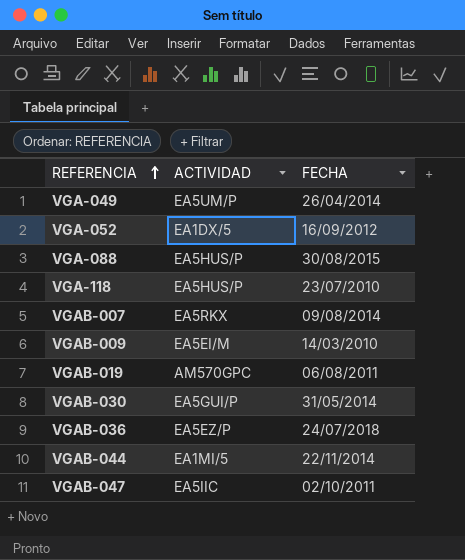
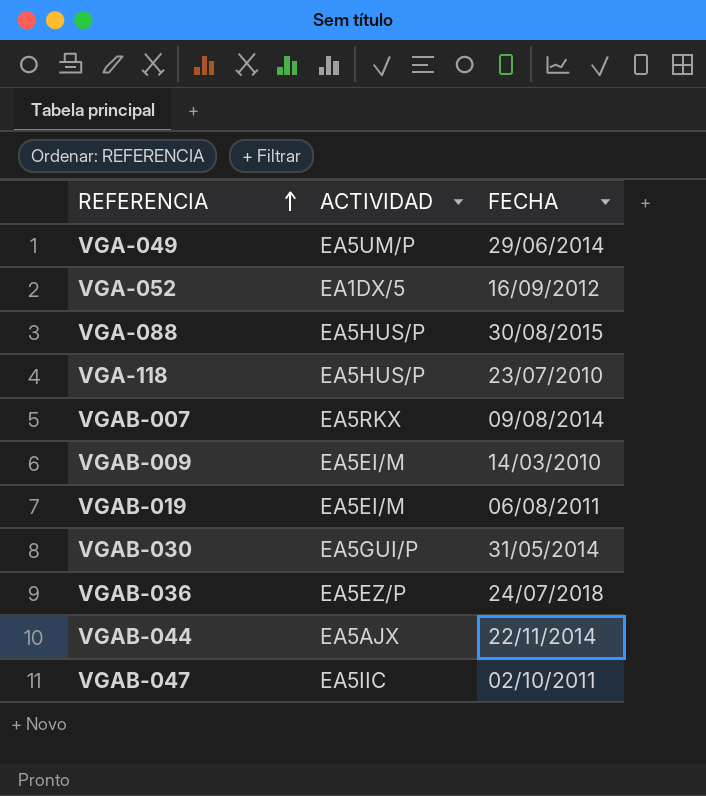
VGA-049 | FECHA: 26/04/2014 -> 29/06/2014
VGAB-019 | ACTIVIDAD: AM570GPC -> EA5EI/M
VGAB-044 | ACTIVIDAD: EA1MI/5 -> EA5AJX

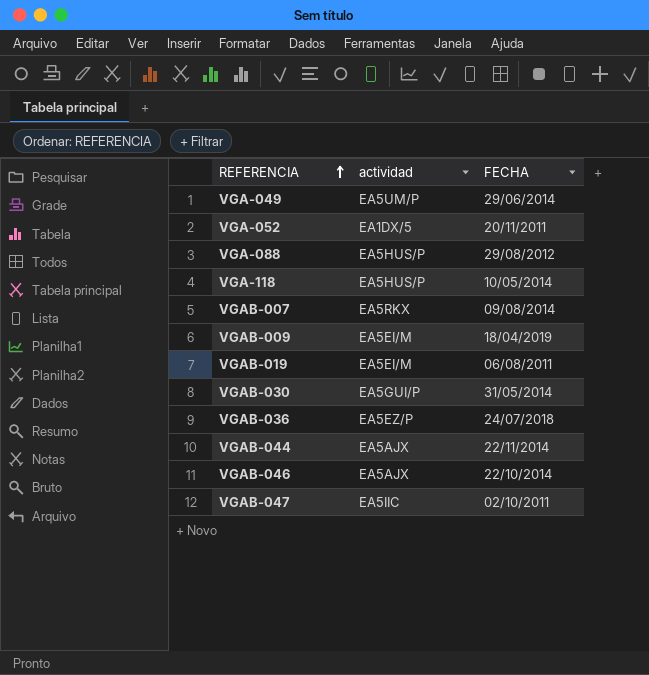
column name: ACTIVIDAD -> actividad
VGA-052 | FECHA: 16/09/2012 -> 20/11/2011
VGA-088 | FECHA: 30/08/2015 -> 29/08/2012
VGA-118 | FECHA: 23/07/2010 -> 10/05/2014
VGAB-009 | FECHA: 14/03/2010 -> 18/04/2019
row VGAB-046: none -> EA5AJX | 22/10/2014

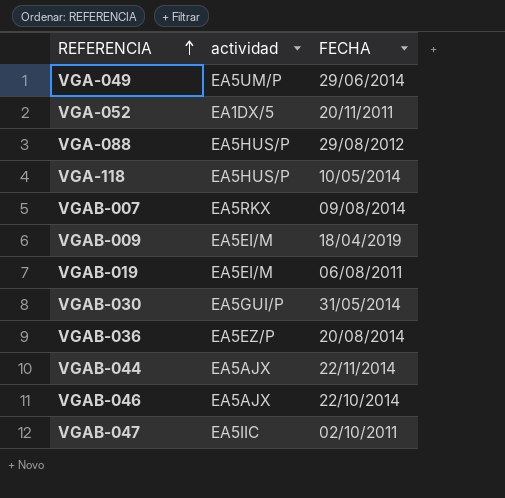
VGAB-036 | FECHA: 24/07/2018 -> 20/08/2014

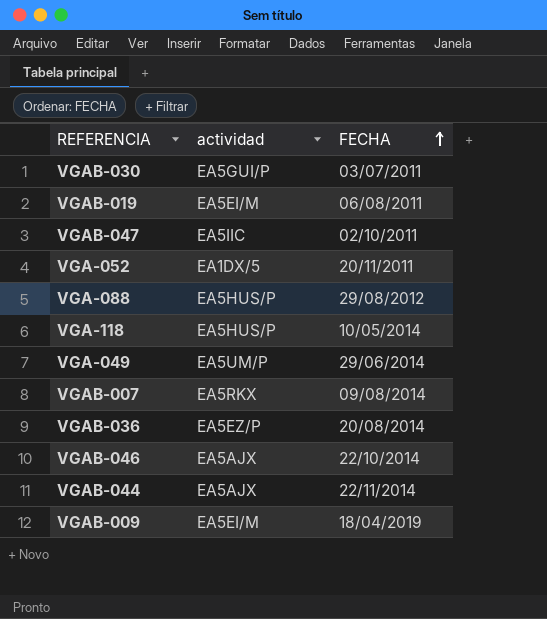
row order: REFERENCIA ascending -> FECHA ascending
VGAB-030 | FECHA: 31/05/2014 -> 03/07/2011

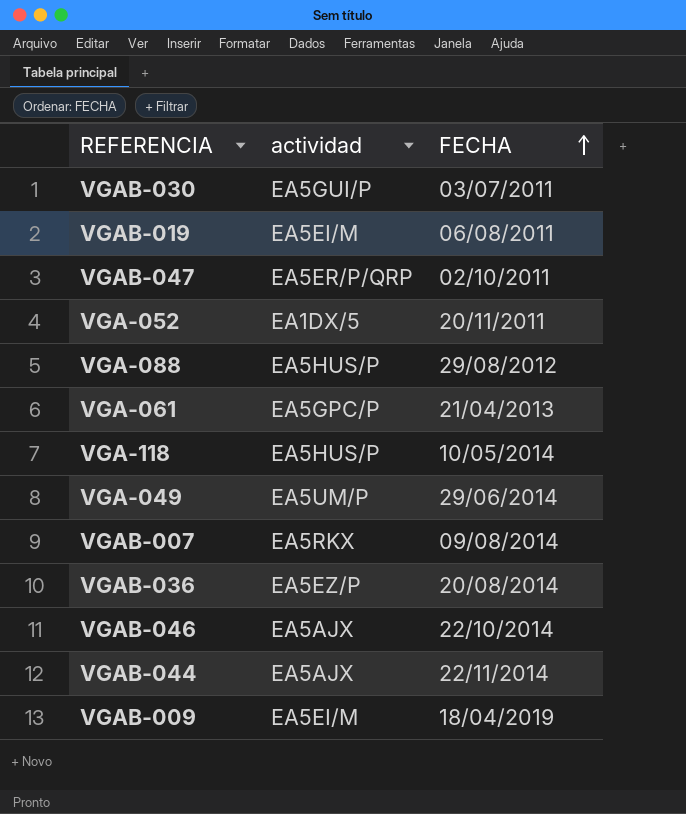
VGAB-047 | actividad: EA5IIC -> EA5ER/P/QRP
row VGA-061: none -> EA5GPC/P | 21/04/2013

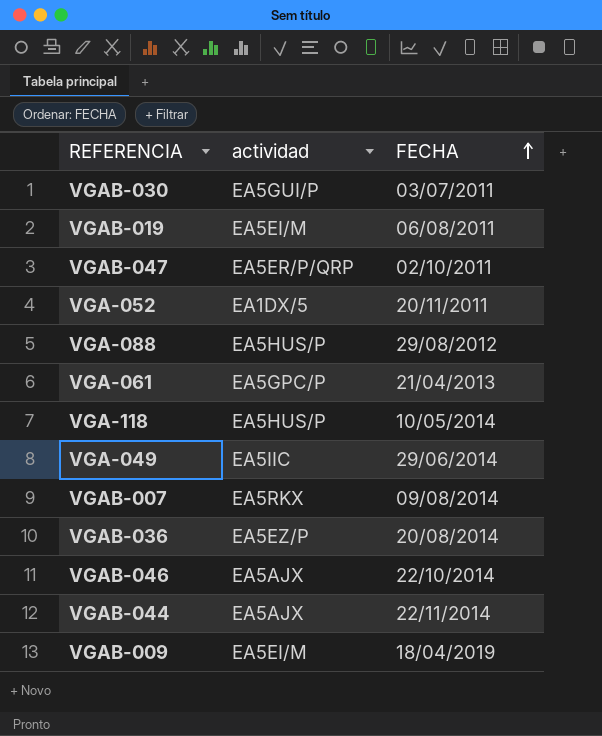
VGA-049 | actividad: EA5UM/P -> EA5IIC

